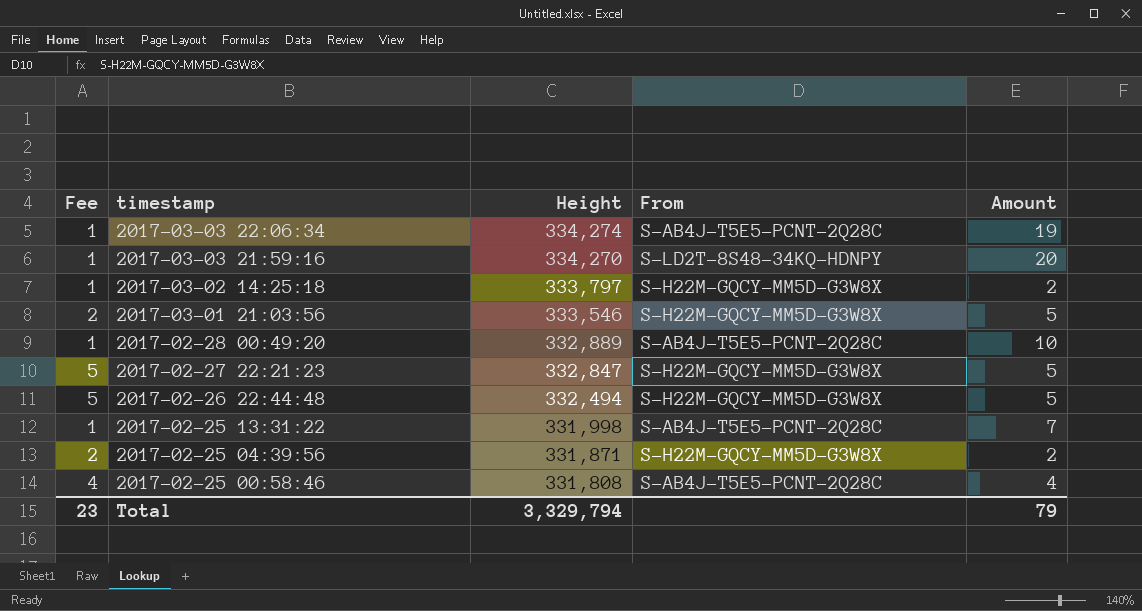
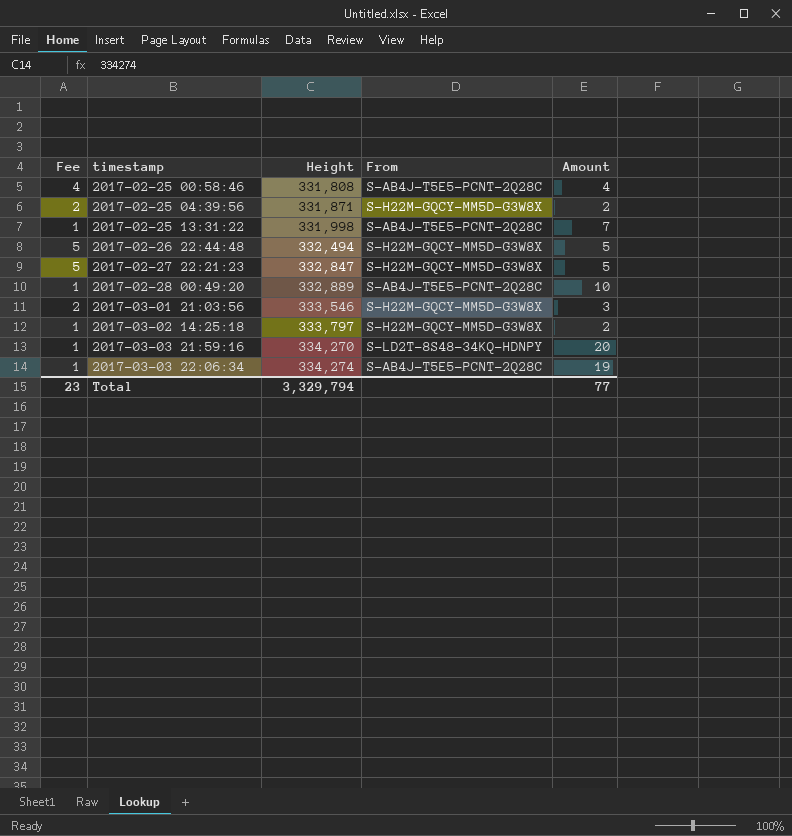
row order: timestamp descending -> timestamp ascending
2017-03-01 21:03:56 | Amount: 5 -> 3
Total | Amount: 79 -> 77

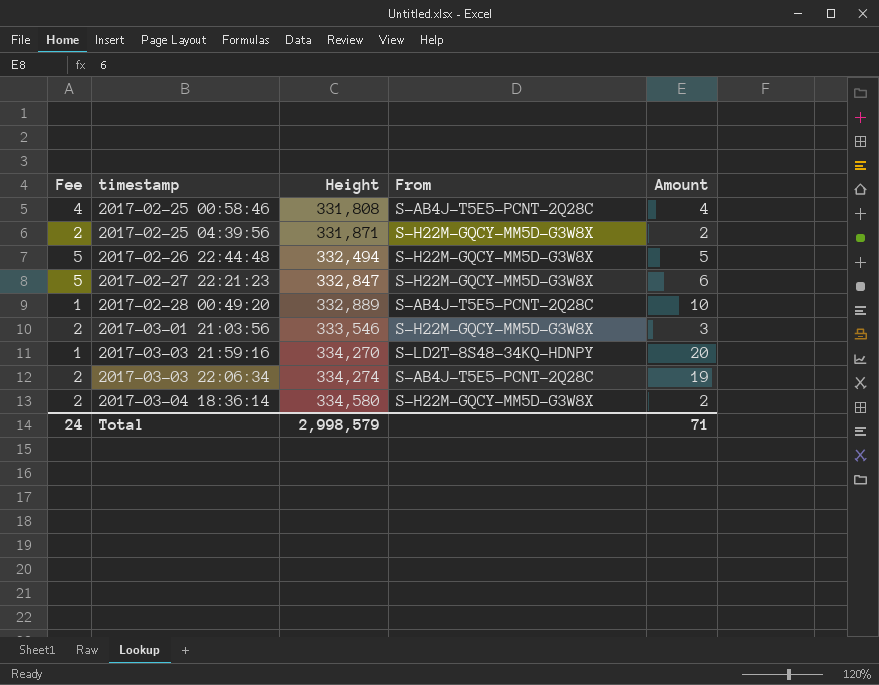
row 2017-02-25 13:31:22: 1 | 331,998 | S-AB4J-T5E5-PCNT-2Q28C | 7 -> none
row 2017-03-02 14:25:18: 1 | 333,797 | S-H22M-GQCY-MM5D-G3W8X | 2 -> none
2017-02-27 22:21:23 | Amount: 5 -> 6
2017-03-03 22:06:34 | Fee: 1 -> 2
row 2017-03-04 18:36:14: none -> 2 | 334,580 | S-H22M-GQCY-MM5D-G3W8X | 2
Total | Fee: 23 -> 24
Total | Height: 3,329,794 -> 2,998,579
Total | Amount: 77 -> 71

